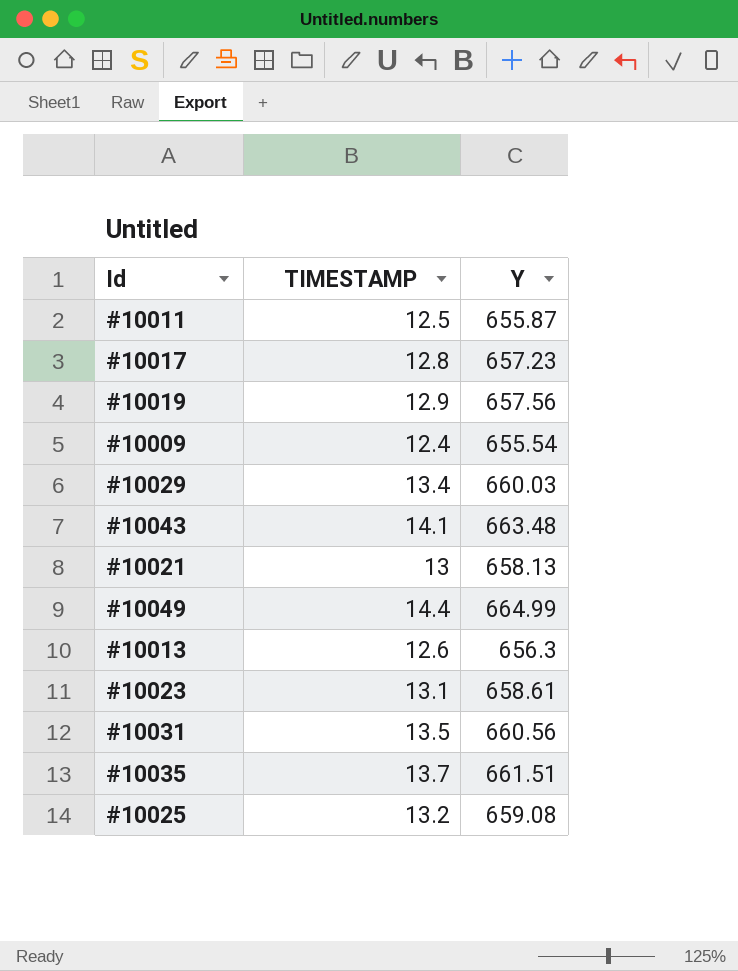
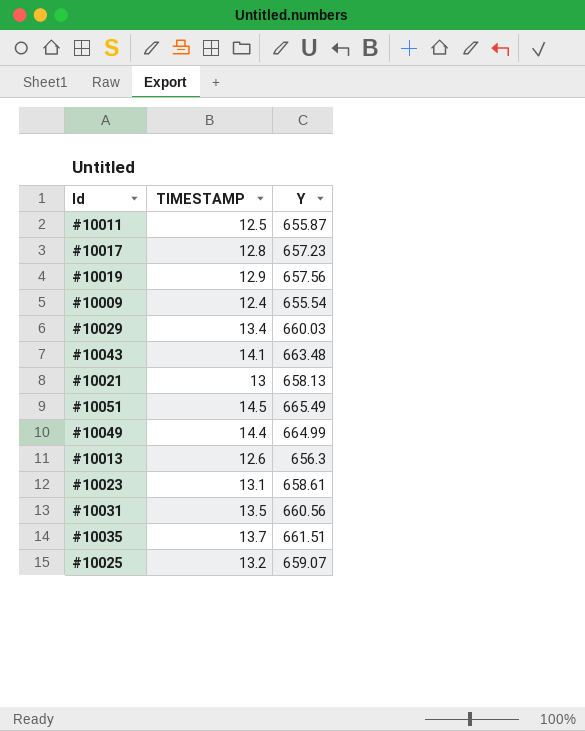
row #10051: none -> 14.5 | 665.49
#10025 | Y: 659.08 -> 659.07

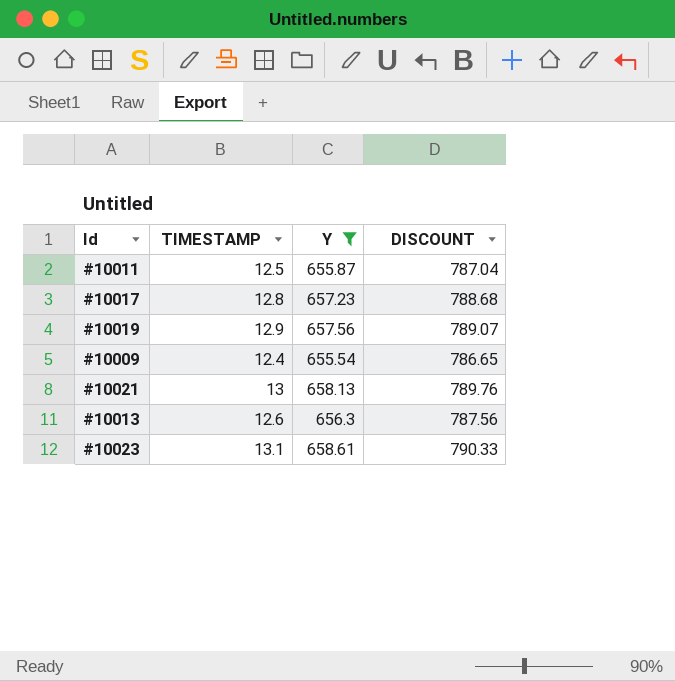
filter: none -> Y <= 658.61
column DISCOUNT | formula: none -> [Y] * 1.2

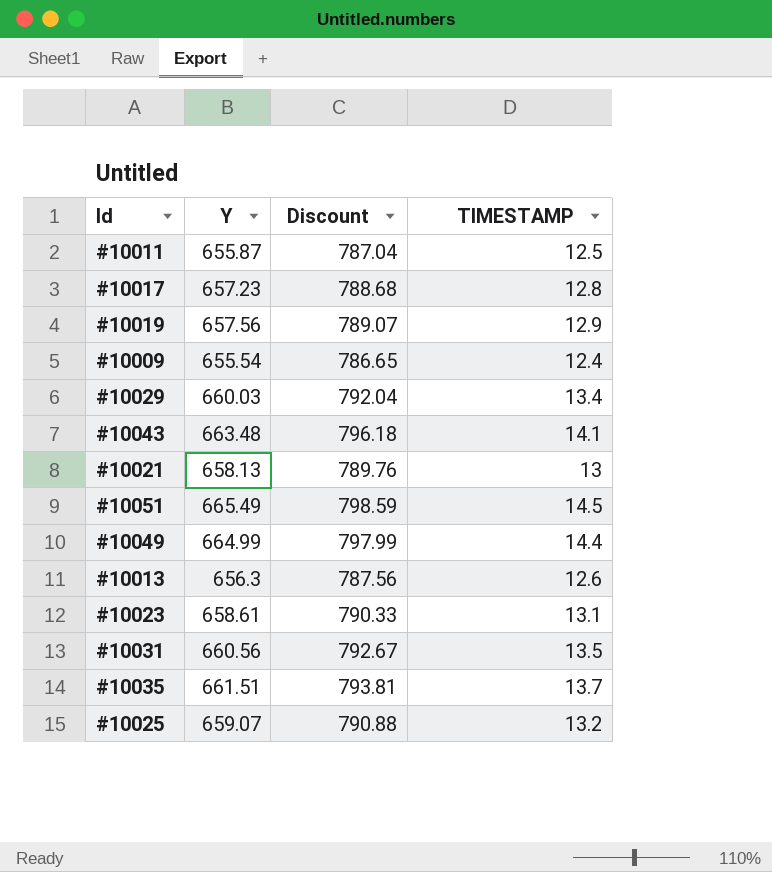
filter: Y <= 658.61 -> none
column name: DISCOUNT -> Discount
column TIMESTAMP | position: 2 -> 4

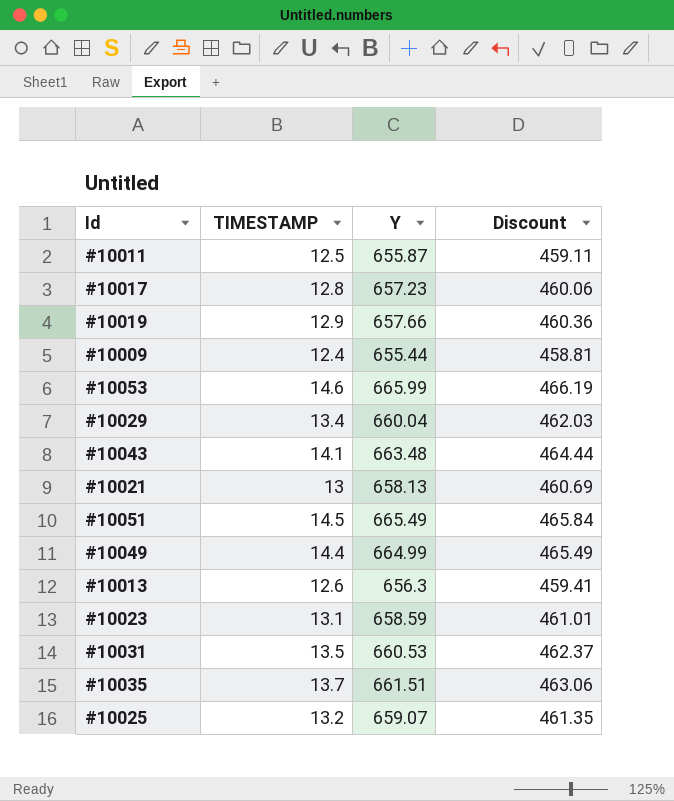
column TIMESTAMP | position: 4 -> 2
column Discount | formula: [Y] * 1.2 -> [Y] * 0.7
#10019 | Y: 657.56 -> 657.66
#10009 | Y: 655.54 -> 655.44
row #10053: none -> 14.6 | 665.99 | 466.19
#10029 | Y: 660.03 -> 660.04
#10023 | Y: 658.61 -> 658.59
#10031 | Y: 660.56 -> 660.53

